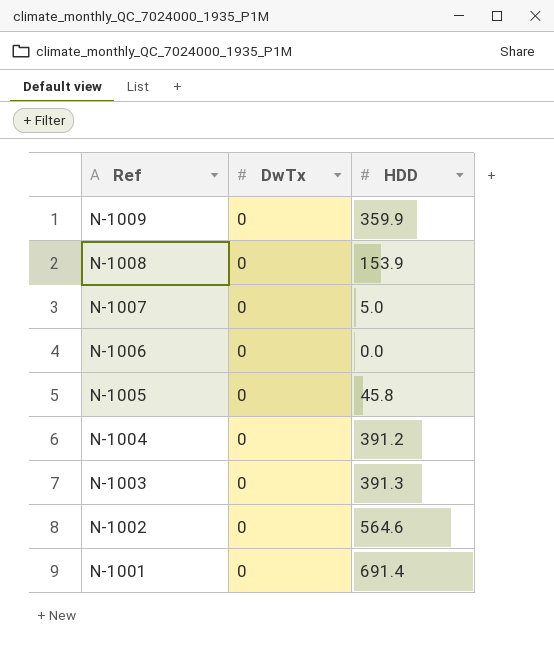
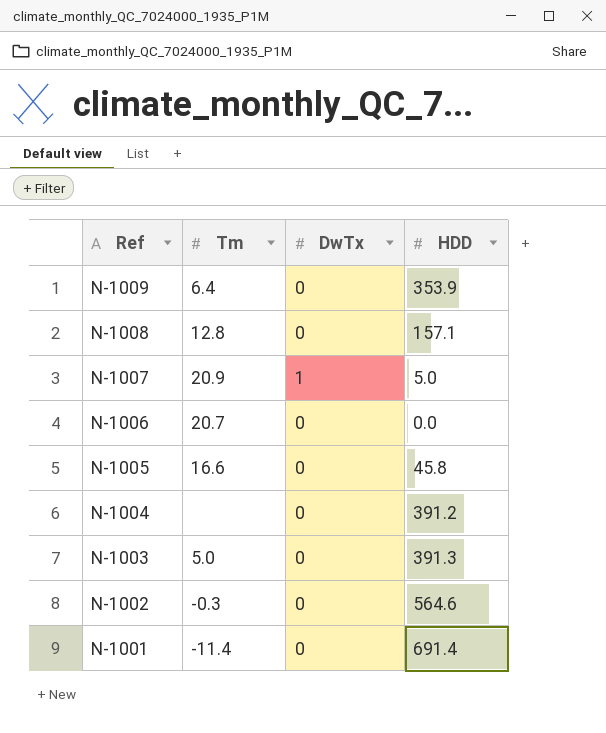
column Tm | position: none -> 2
N-1009 | HDD: 359.9 -> 353.9
N-1008 | HDD: 153.9 -> 157.1
N-1007 | DwTx: 0 -> 1

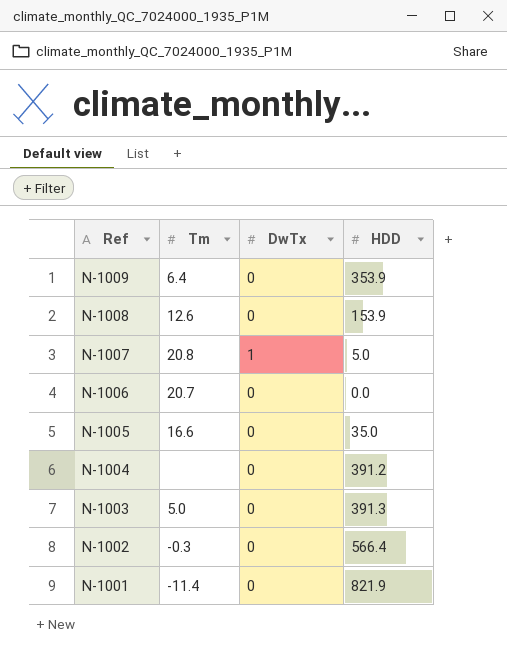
N-1008 | Tm: 12.8 -> 12.6
N-1008 | HDD: 157.1 -> 153.9
N-1007 | Tm: 20.9 -> 20.8
N-1005 | HDD: 45.8 -> 35.0
N-1002 | HDD: 564.6 -> 566.4
N-1001 | HDD: 691.4 -> 821.9

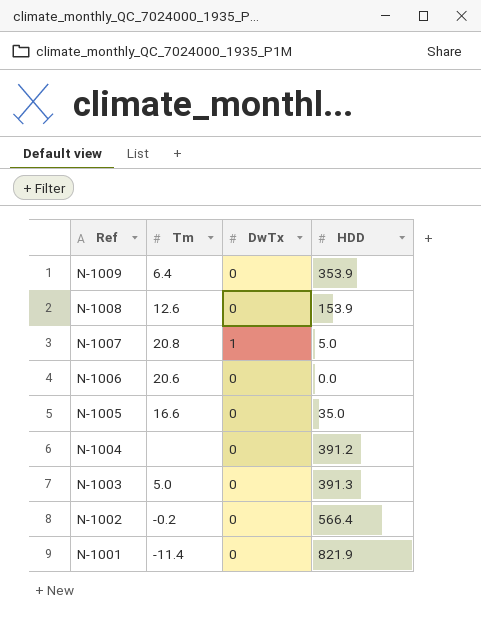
N-1006 | Tm: 20.7 -> 20.6
N-1002 | Tm: -0.3 -> -0.2

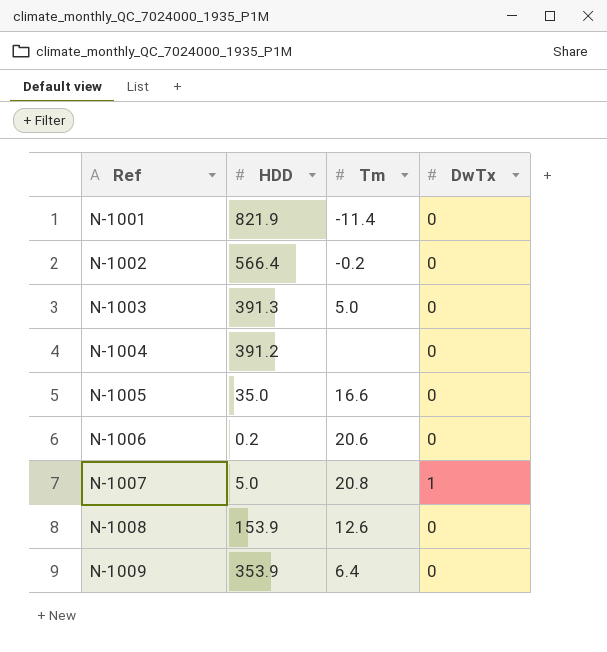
row order: Ref descending -> Ref ascending
column HDD | position: 4 -> 2
N-1006 | HDD: 0.0 -> 0.2

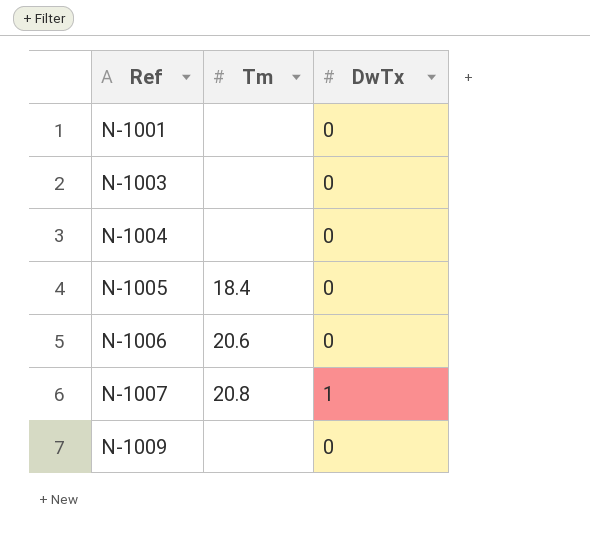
column HDD | position: 2 -> none
row N-1002: 566.4 | -0.2 | 0 -> none
row N-1008: 153.9 | 12.6 | 0 -> none
N-1001 | Tm: -11.4 -> none
N-1003 | Tm: 5.0 -> none
N-1005 | Tm: 16.6 -> 18.4
N-1009 | Tm: 6.4 -> none

